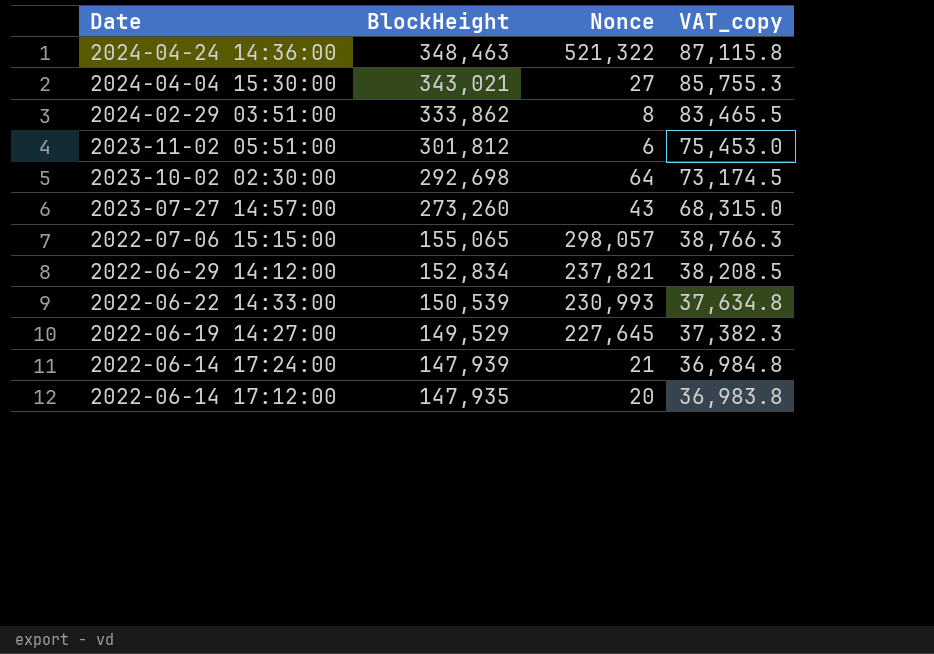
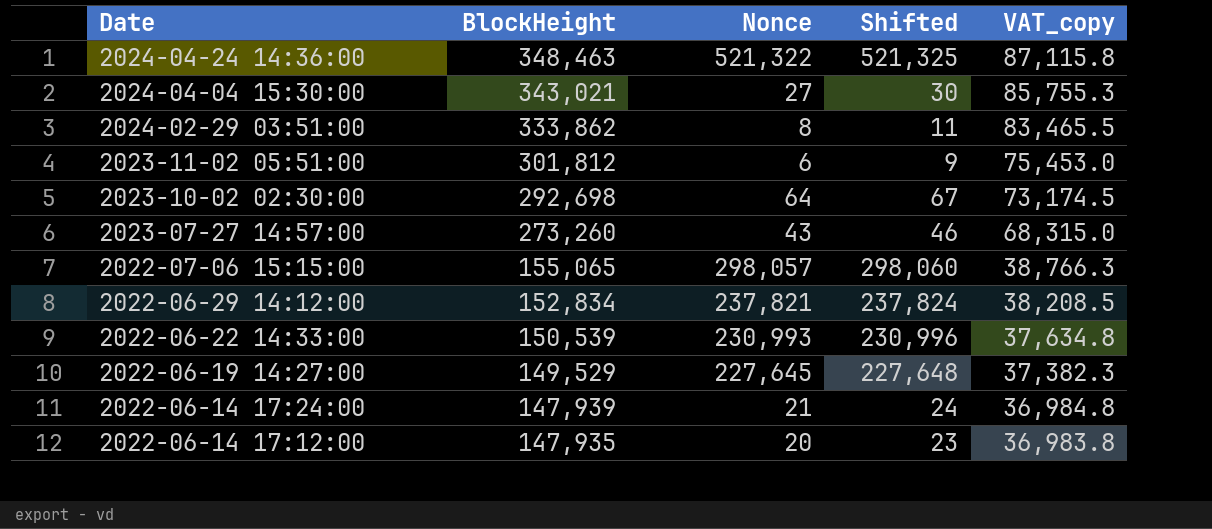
column Shifted | formula: none -> [Nonce] + 3

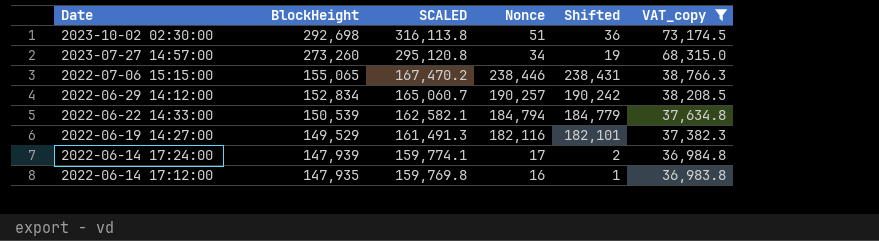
filter: none -> VAT_copy <= 73,174.5
column SCALED | formula: none -> [BlockHeight] * 1.08
column Shifted | formula: [Nonce] + 3 -> [Nonce] - 15
2023-10-02 02:30:00 | Nonce: 64 -> 51
2023-07-27 14:57:00 | Nonce: 43 -> 34
2022-07-06 15:15:00 | Nonce: 298,057 -> 238,446
2022-06-29 14:12:00 | Nonce: 237,821 -> 190,257
2022-06-22 14:33:00 | Nonce: 230,993 -> 184,794
2022-06-19 14:27:00 | Nonce: 227,645 -> 182,116
2022-06-14 17:24:00 | Nonce: 21 -> 17
2022-06-14 17:12:00 | Nonce: 20 -> 16

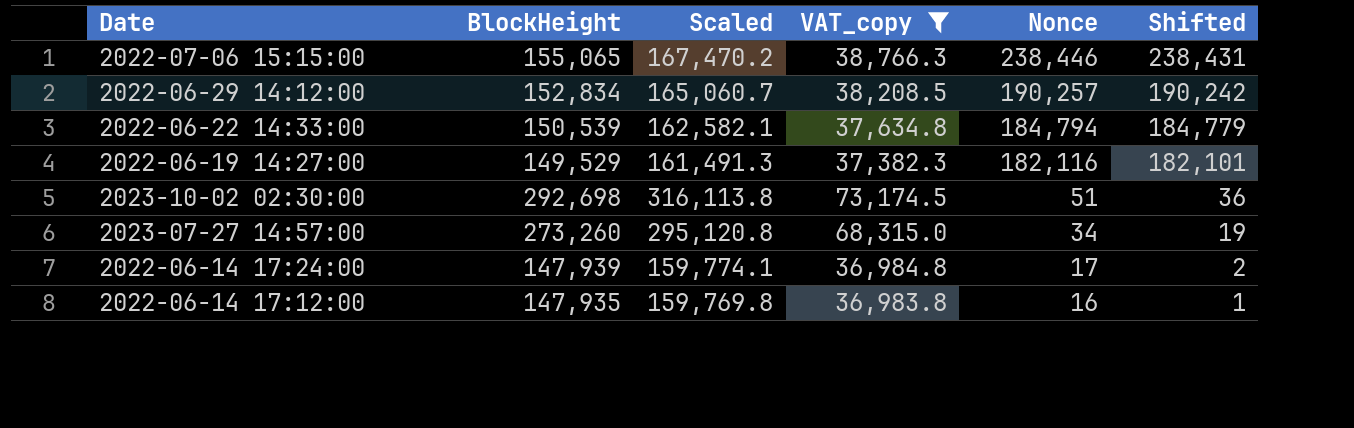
row order: Date descending -> Nonce descending
column name: SCALED -> Scaled
column VAT_copy | position: 6 -> 4

